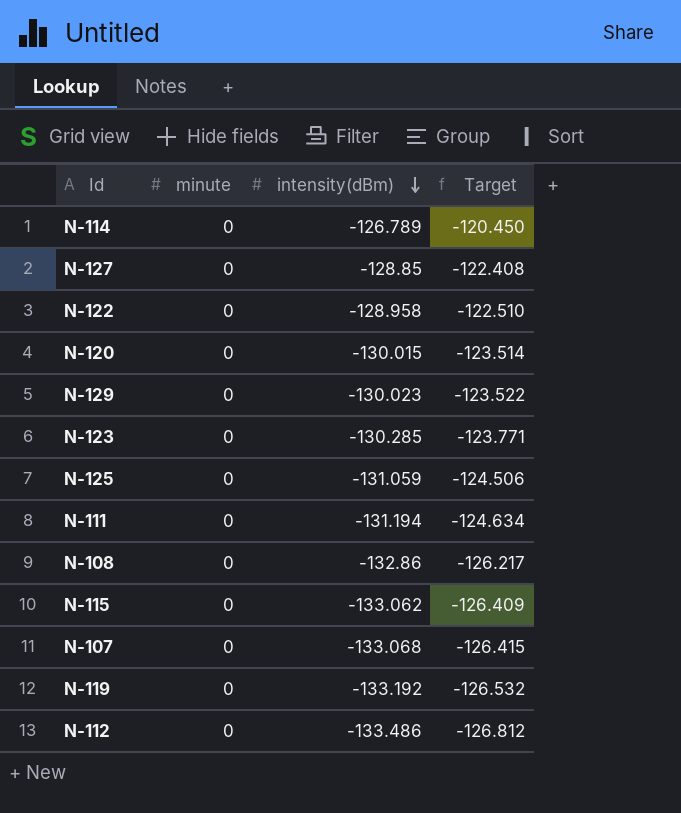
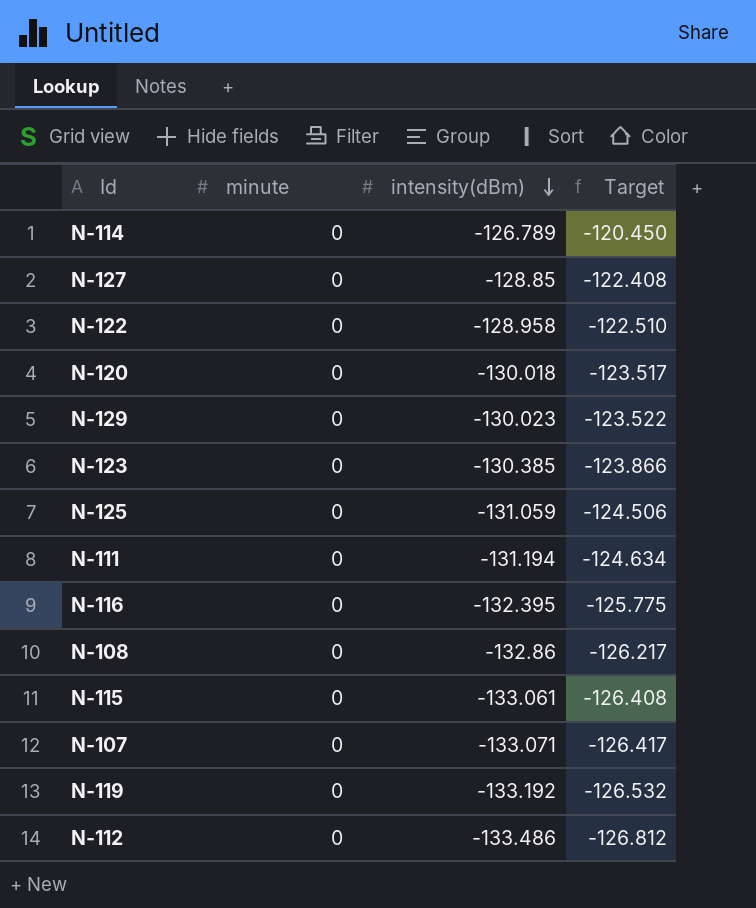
N-120 | intensity(dBm): -130.015 -> -130.018
N-120 | Target: -123.514 -> -123.517
N-123 | intensity(dBm): -130.285 -> -130.385
N-123 | Target: -123.771 -> -123.866
row N-116: none -> 0 | -132.395 | -125.775
N-115 | intensity(dBm): -133.062 -> -133.061
N-115 | Target: -126.409 -> -126.408
N-107 | intensity(dBm): -133.068 -> -133.071
N-107 | Target: -126.415 -> -126.417

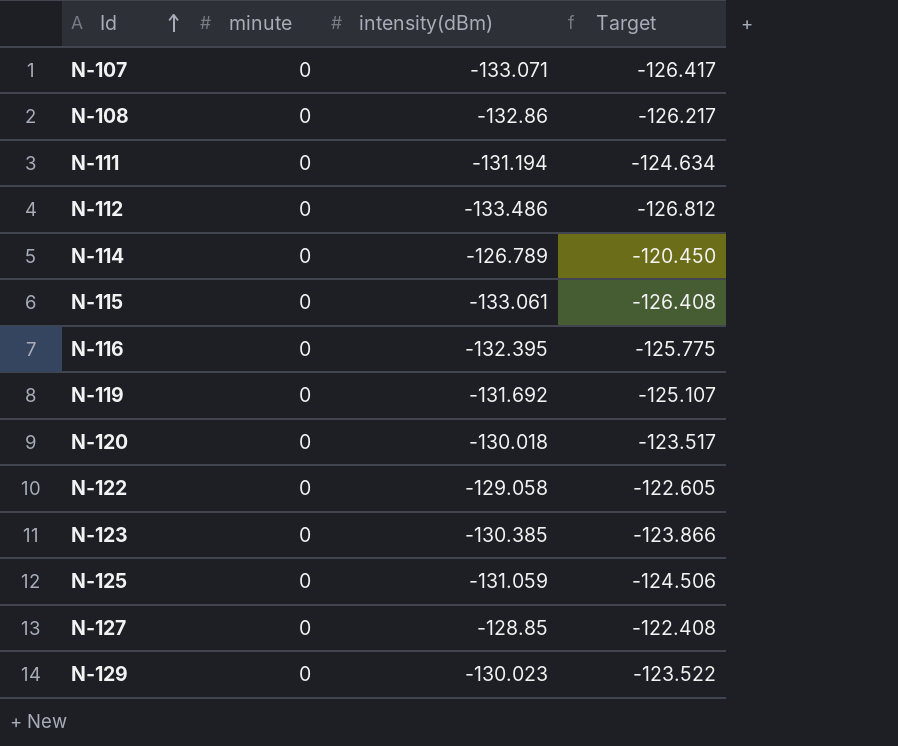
row order: intensity(dBm) descending -> Id ascending
N-119 | intensity(dBm): -133.192 -> -131.692
N-119 | Target: -126.532 -> -125.107
N-122 | intensity(dBm): -128.958 -> -129.058
N-122 | Target: -122.510 -> -122.605

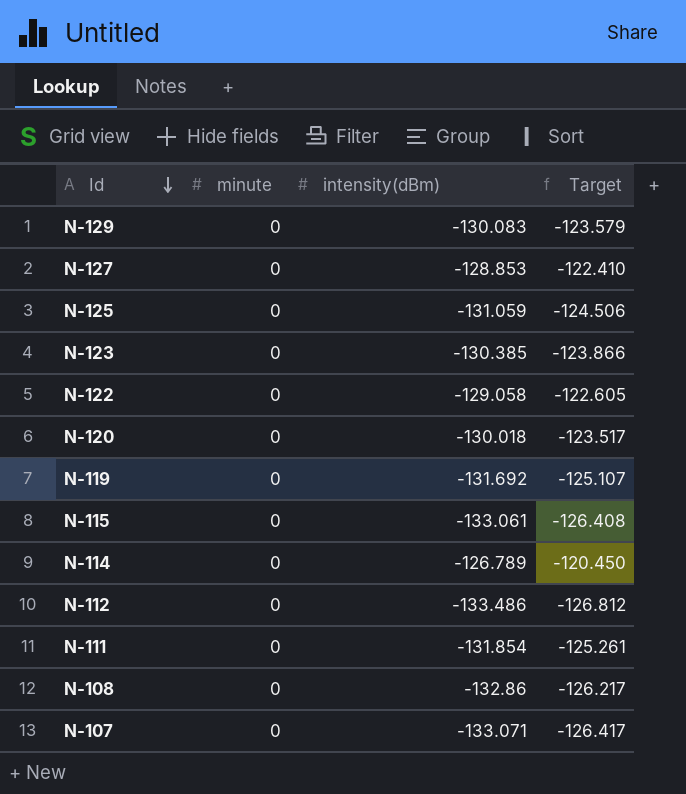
row order: Id ascending -> Id descending
row N-116: 0 | -132.395 | -125.775 -> none
N-129 | intensity(dBm): -130.023 -> -130.083
N-129 | Target: -123.522 -> -123.579
N-127 | intensity(dBm): -128.85 -> -128.853
N-127 | Target: -122.408 -> -122.410
N-111 | intensity(dBm): -131.194 -> -131.854
N-111 | Target: -124.634 -> -125.261

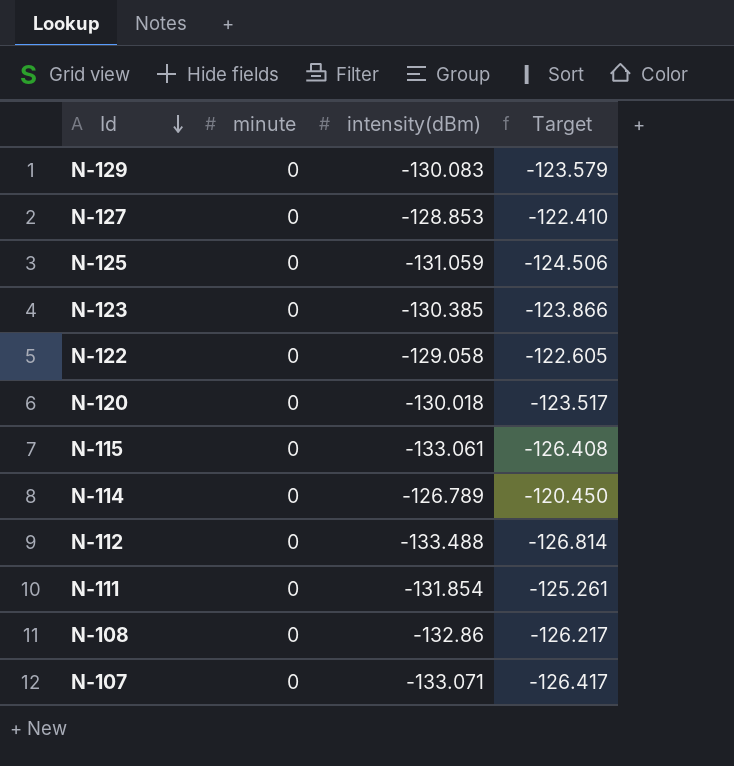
row N-119: 0 | -131.692 | -125.107 -> none
N-112 | intensity(dBm): -133.486 -> -133.488
N-112 | Target: -126.812 -> -126.814

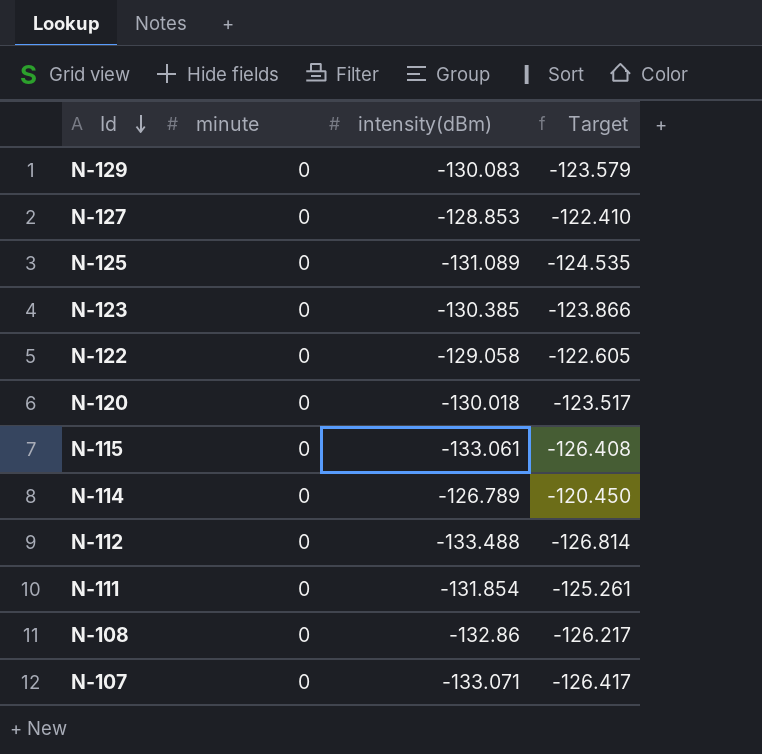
N-125 | intensity(dBm): -131.059 -> -131.089
N-125 | Target: -124.506 -> -124.535

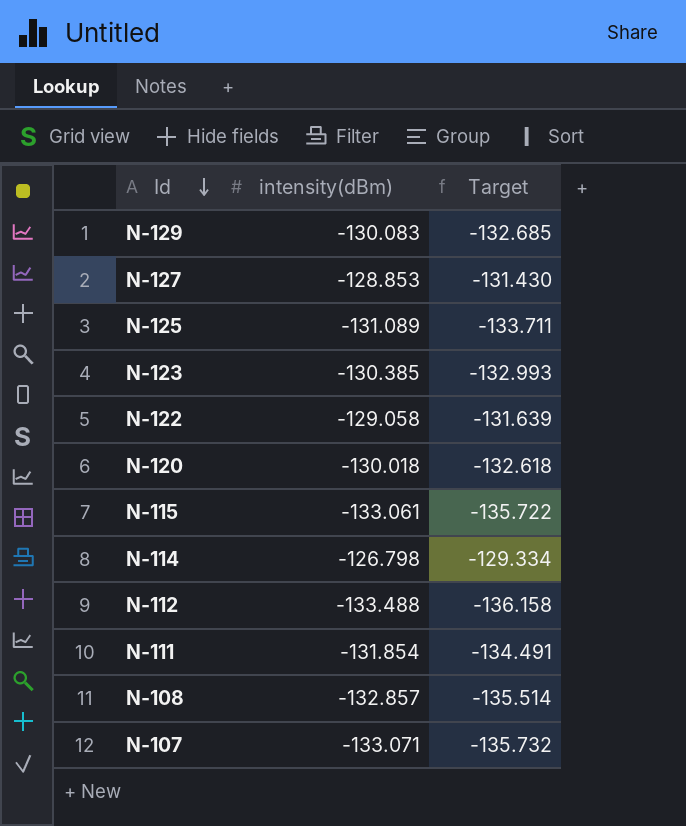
column minute | position: 2 -> none
column Target | formula: [intensity(dBm)] * 0.95 -> [intensity(dBm)] * 1.02
N-114 | intensity(dBm): -126.789 -> -126.798
N-108 | intensity(dBm): -132.86 -> -132.857

